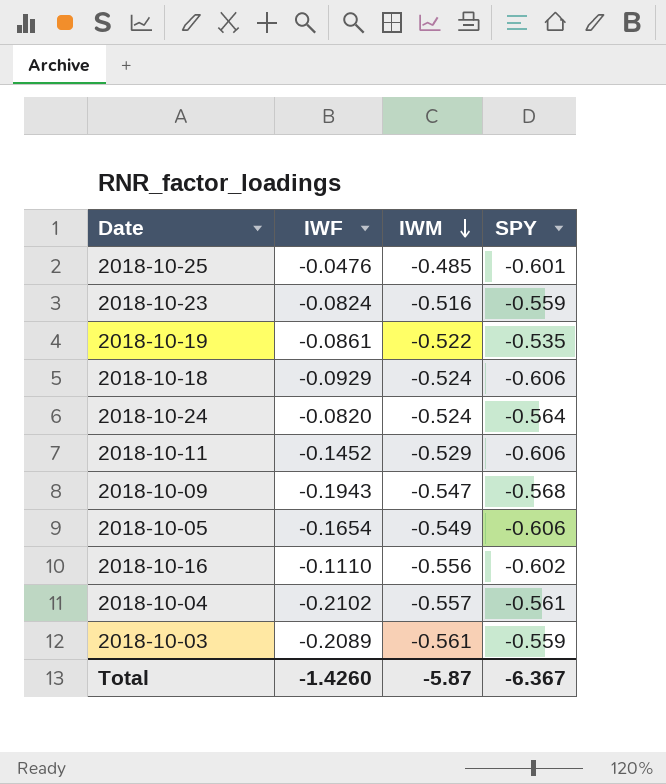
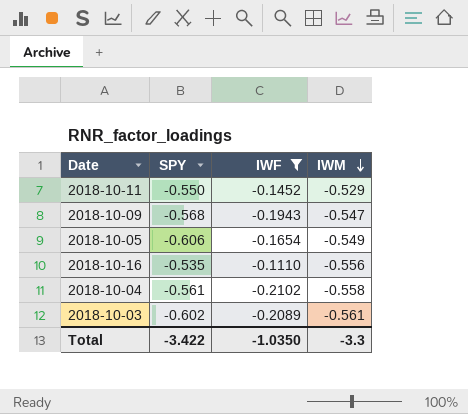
filter: none -> IWF <= -0.1110
column SPY | position: 4 -> 2
2018-10-11 | SPY: -0.606 -> -0.550
2018-10-16 | SPY: -0.602 -> -0.535
2018-10-04 | IWM: -0.557 -> -0.558
2018-10-03 | SPY: -0.559 -> -0.602
Total | SPY: -6.367 -> -3.422
Total | IWF: -1.4260 -> -1.0350
Total | IWM: -5.87 -> -3.3

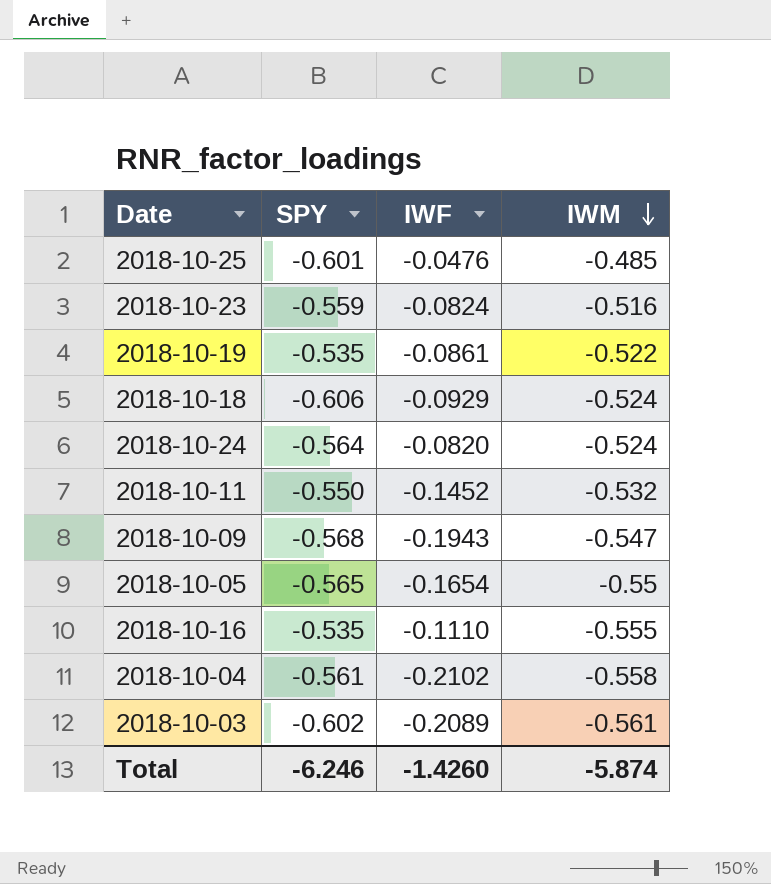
filter: IWF <= -0.1110 -> none
2018-10-11 | IWM: -0.529 -> -0.532
2018-10-05 | SPY: -0.606 -> -0.565
2018-10-05 | IWM: -0.549 -> -0.55
2018-10-16 | IWM: -0.556 -> -0.555
Total | SPY: -3.422 -> -6.246
Total | IWF: -1.0350 -> -1.4260
Total | IWM: -3.3 -> -5.874

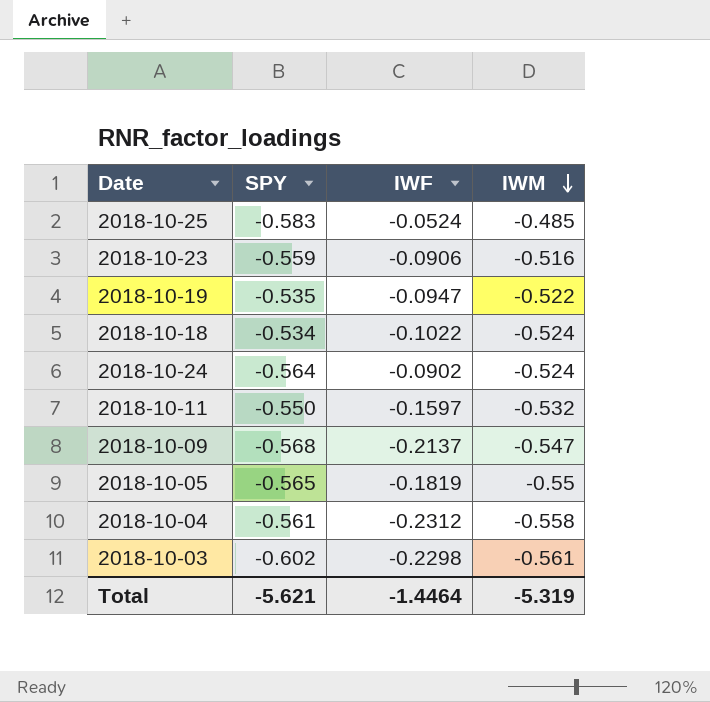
row 2018-10-16: -0.535 | -0.1110 | -0.555 -> none
2018-10-25 | SPY: -0.601 -> -0.583
2018-10-25 | IWF: -0.0476 -> -0.0524
2018-10-23 | IWF: -0.0824 -> -0.0906
2018-10-19 | IWF: -0.0861 -> -0.0947
2018-10-18 | SPY: -0.606 -> -0.534
2018-10-18 | IWF: -0.0929 -> -0.1022
2018-10-24 | IWF: -0.0820 -> -0.0902
2018-10-11 | IWF: -0.1452 -> -0.1597
2018-10-09 | IWF: -0.1943 -> -0.2137
2018-10-05 | IWF: -0.1654 -> -0.1819
2018-10-04 | IWF: -0.2102 -> -0.2312
2018-10-03 | IWF: -0.2089 -> -0.2298
Total | SPY: -6.246 -> -5.621
Total | IWF: -1.4260 -> -1.4464
Total | IWM: -5.874 -> -5.319

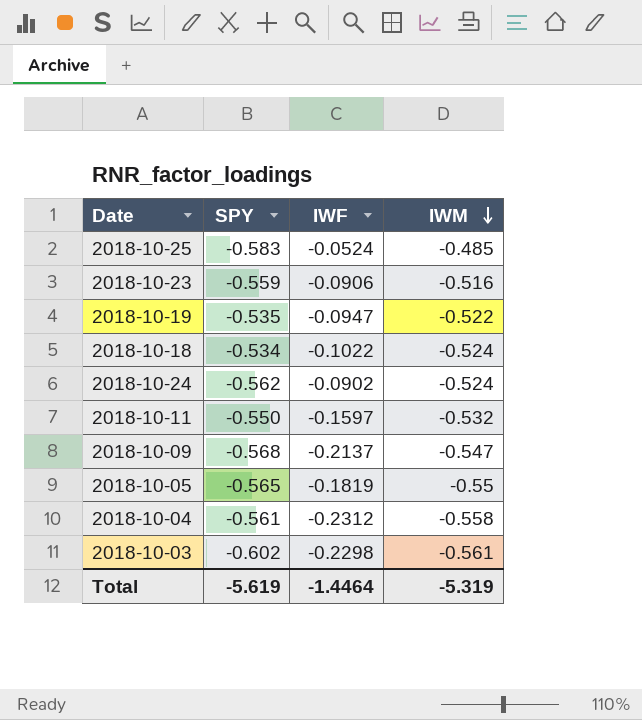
2018-10-24 | SPY: -0.564 -> -0.562
Total | SPY: -5.621 -> -5.619

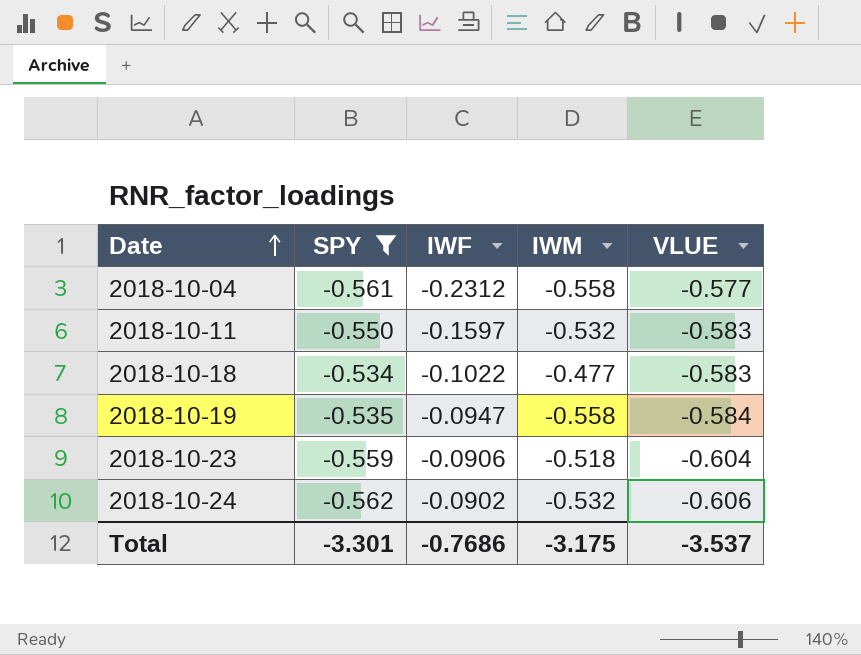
filter: none -> SPY >= -0.562
row order: IWM descending -> Date ascending
column VLUE | position: none -> 5
2018-10-18 | IWM: -0.524 -> -0.477
2018-10-19 | IWM: -0.522 -> -0.558
2018-10-23 | IWM: -0.516 -> -0.518
2018-10-24 | IWM: -0.524 -> -0.532
Total | SPY: -5.619 -> -3.301
Total | IWF: -1.4464 -> -0.7686
Total | IWM: -5.319 -> -3.175

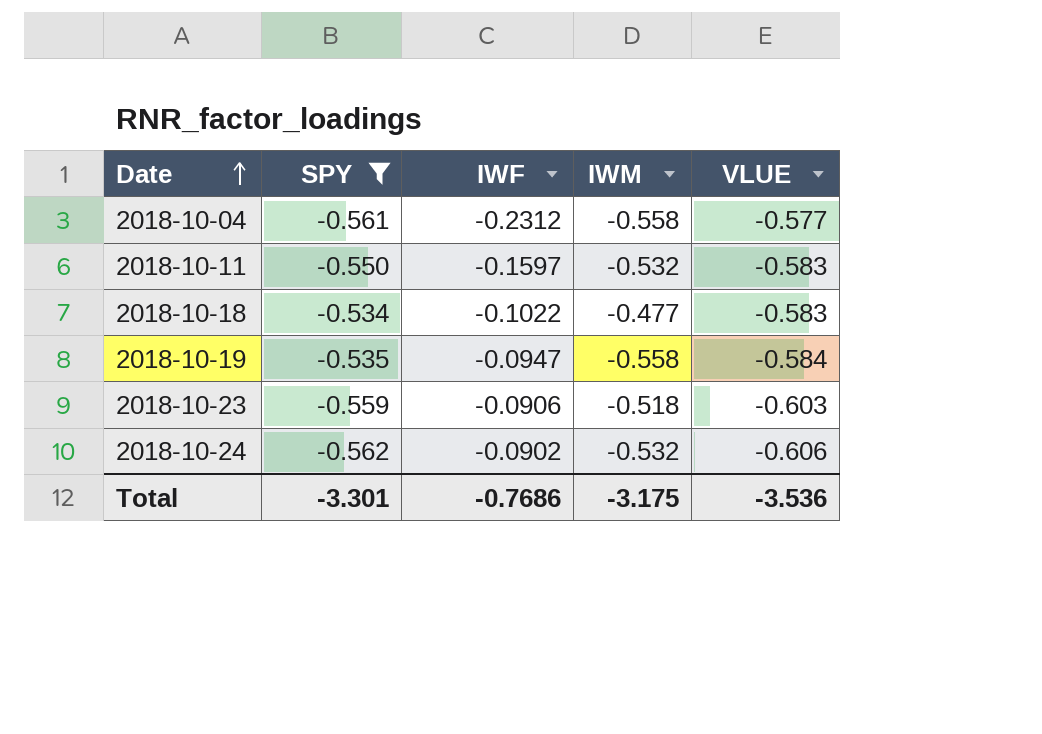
2018-10-23 | VLUE: -0.604 -> -0.603
Total | VLUE: -3.537 -> -3.536

